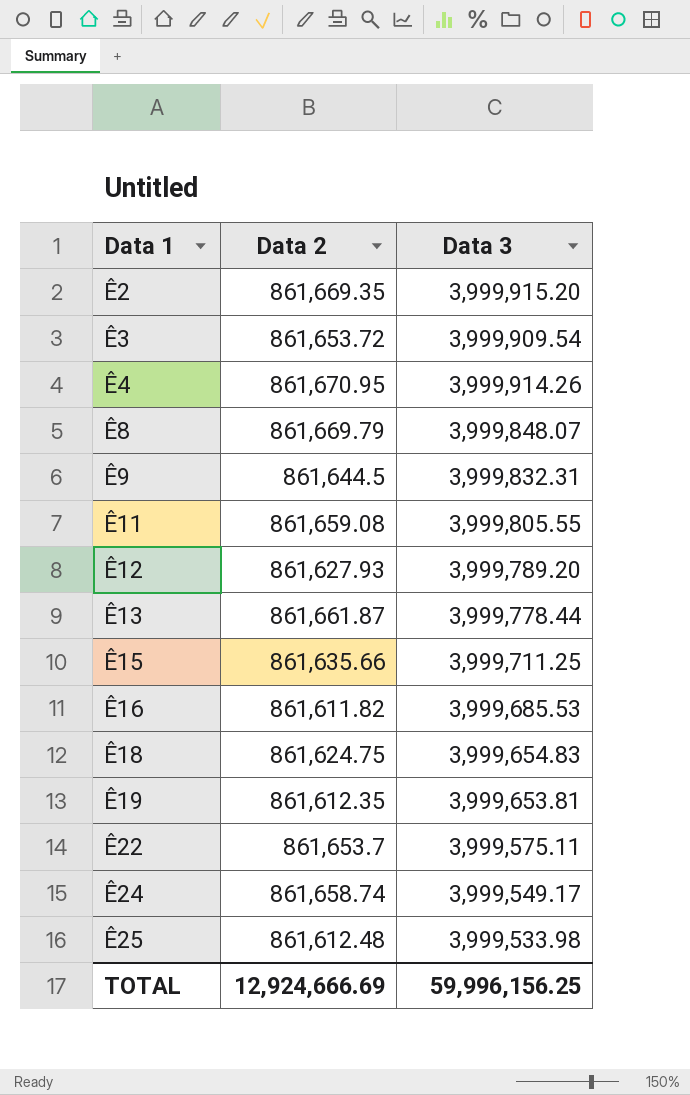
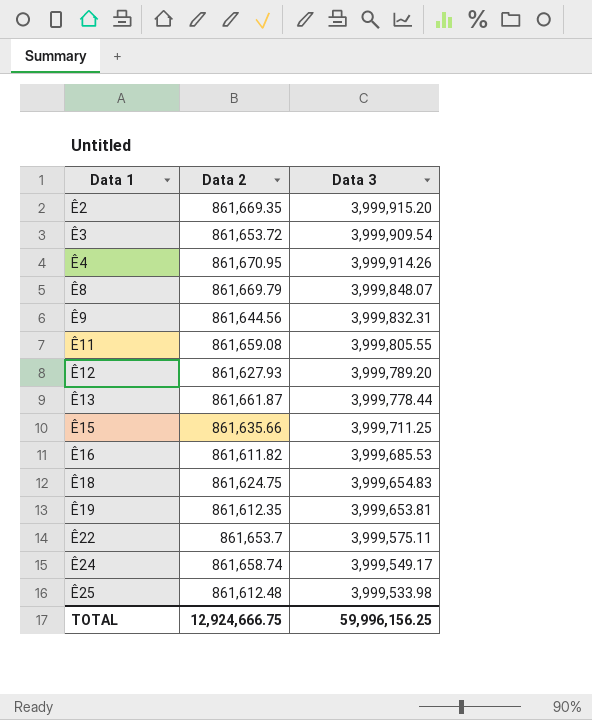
Ê9 | Data 2: 861,644.5 -> 861,644.56
TOTAL | Data 2: 12,924,666.69 -> 12,924,666.75

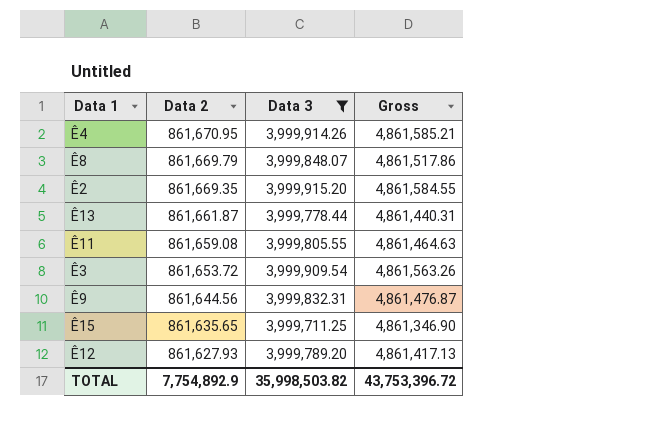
filter: none -> Data 3 >= 3,999,711.25
row order: Data 1 ascending -> Data 2 descending
column Gross | formula: none -> [Data 2] + [Data 3]
Ê15 | Data 2: 861,635.66 -> 861,635.65
TOTAL | Data 2: 12,924,666.75 -> 7,754,892.9
TOTAL | Data 3: 59,996,156.25 -> 35,998,503.82

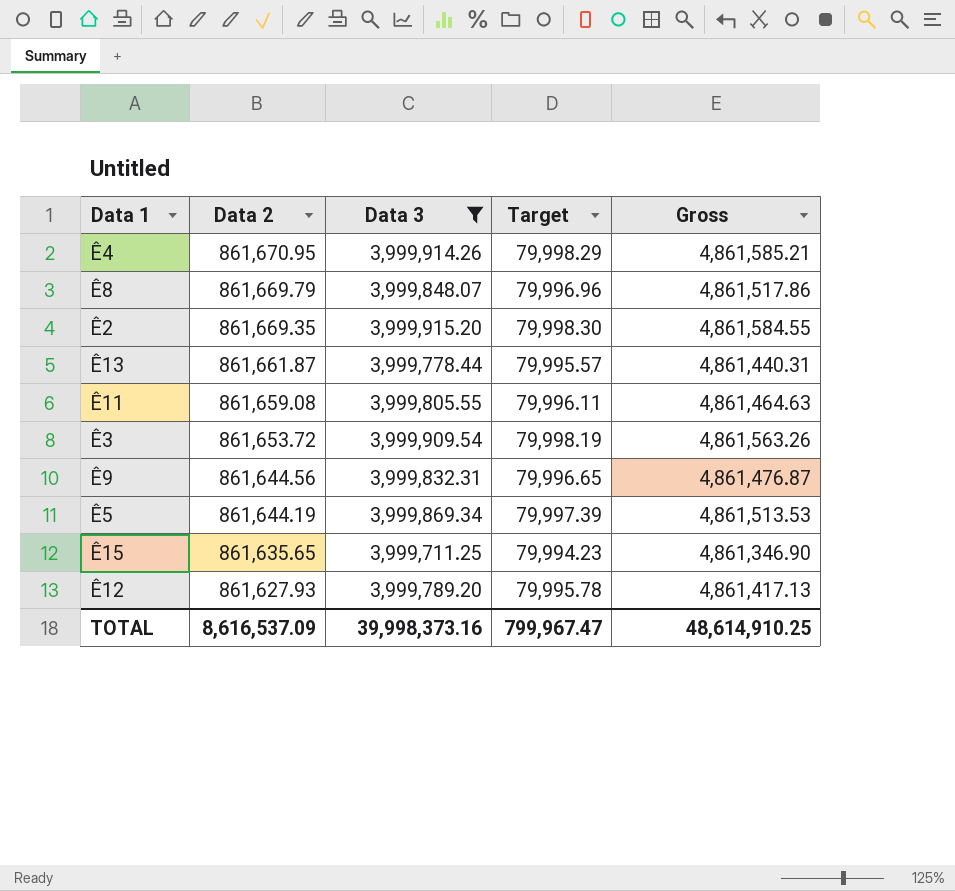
column Target | formula: none -> [Data 3] * 0.02
row Ê5: none -> 861,644.19 | 3,999,869.34 | 79,997.39 | 4,861,513.53
TOTAL | Data 2: 7,754,892.9 -> 8,616,537.09
TOTAL | Data 3: 35,998,503.82 -> 39,998,373.16
TOTAL | Gross: 43,753,396.72 -> 48,614,910.25

